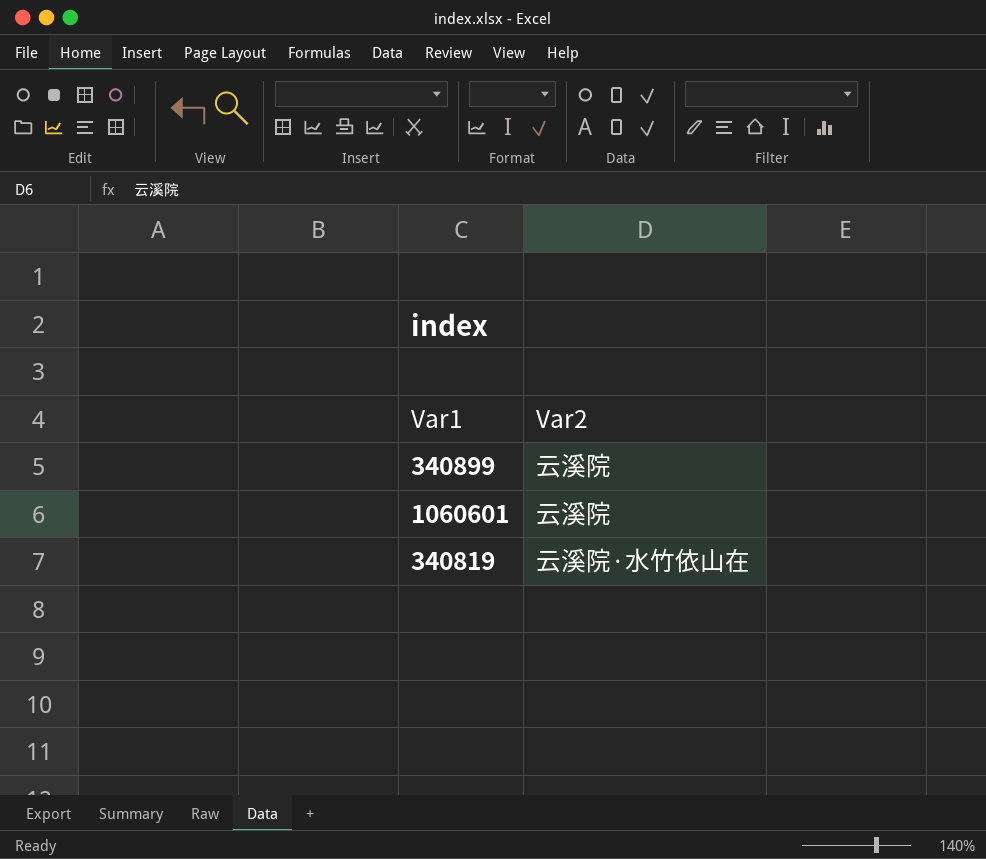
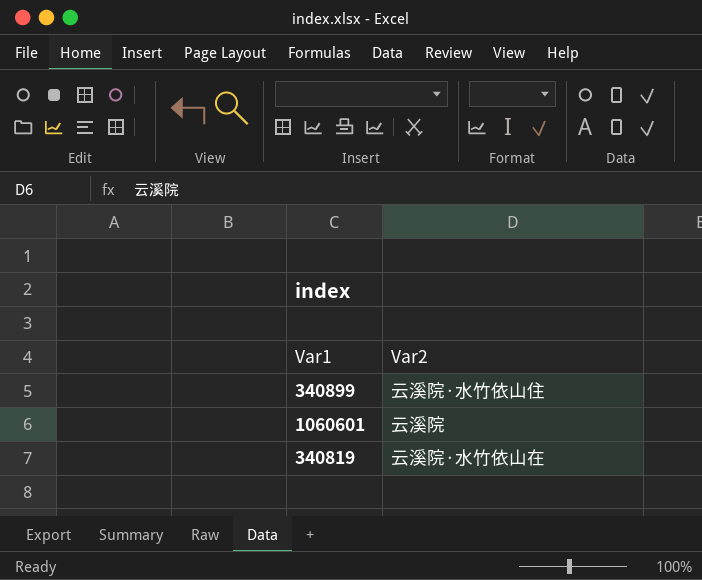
340899 | Var2: 云溪院 -> 云溪院·水竹依山住

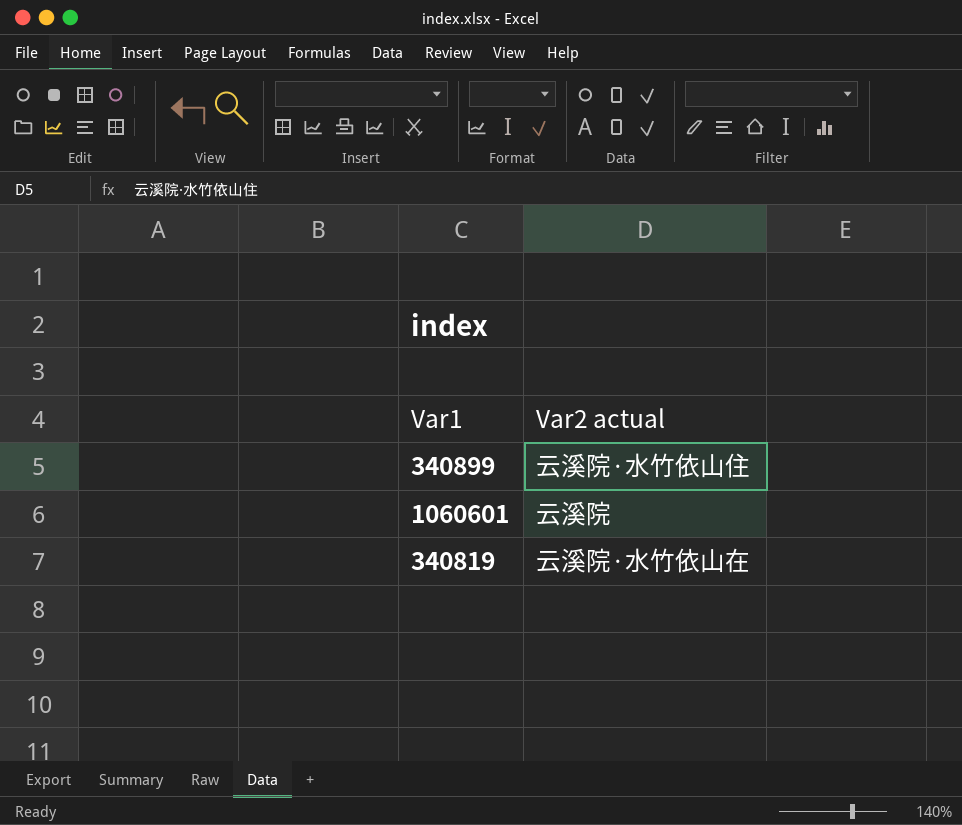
column name: Var2 -> Var2 actual

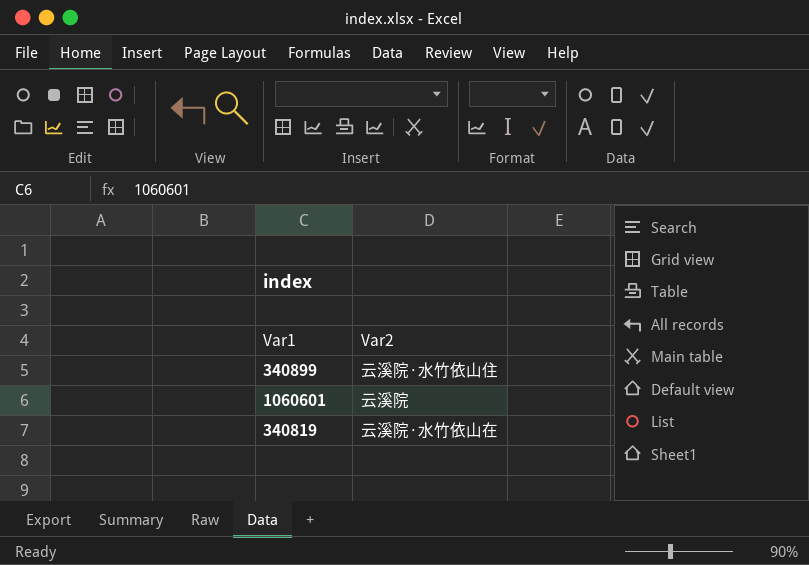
column name: Var2 actual -> Var2

